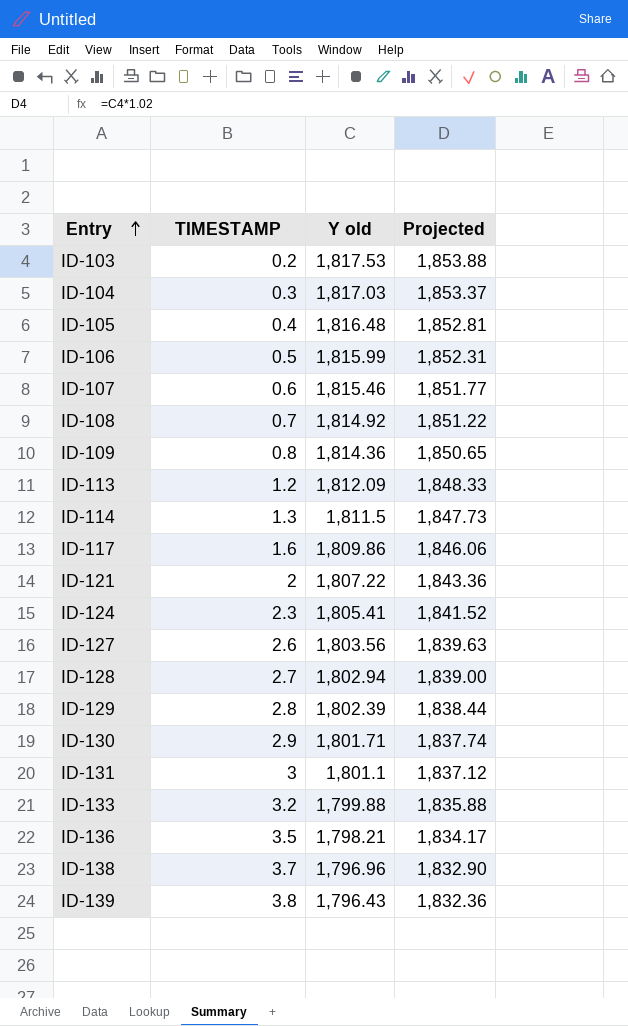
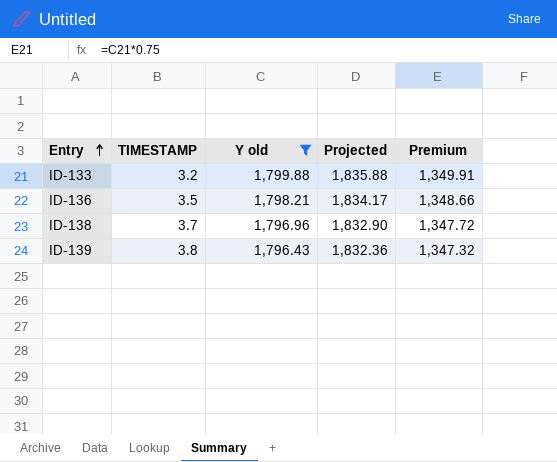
filter: none -> Y old <= 1,799.88
column Premium | formula: none -> [Y old] * 0.75

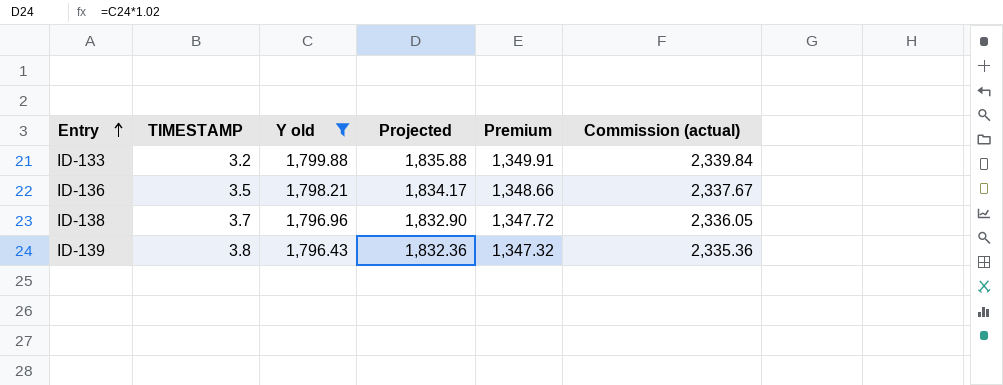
column Commission (actual) | formula: none -> [Y old] * 1.3

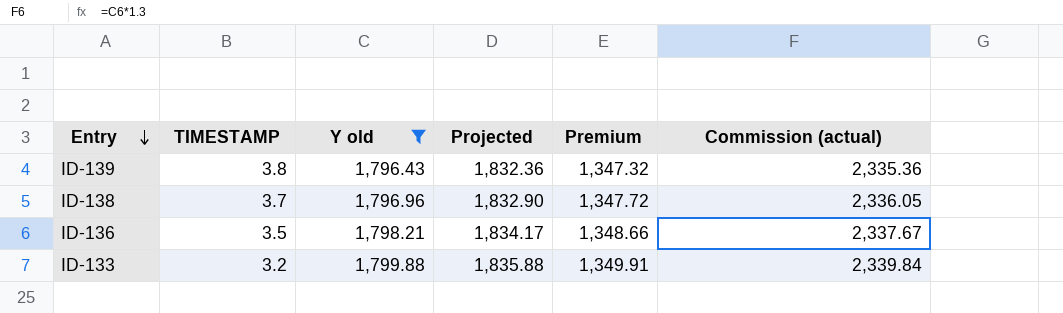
row order: Entry ascending -> Entry descending

